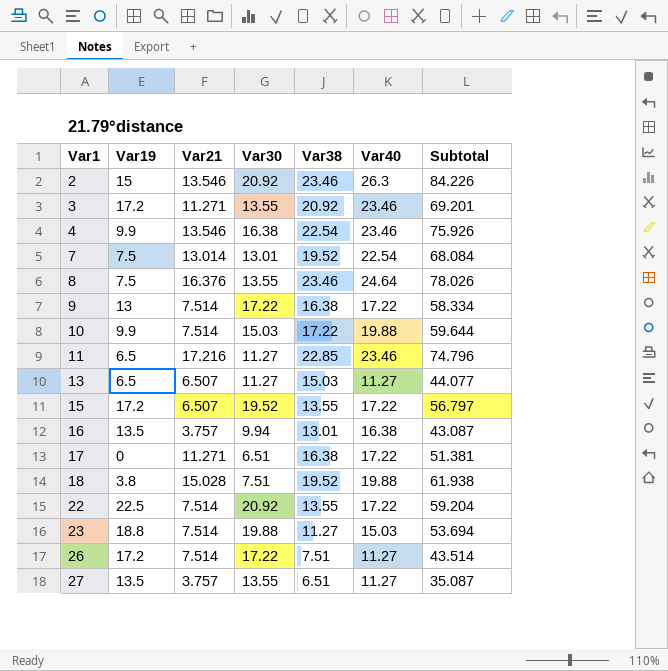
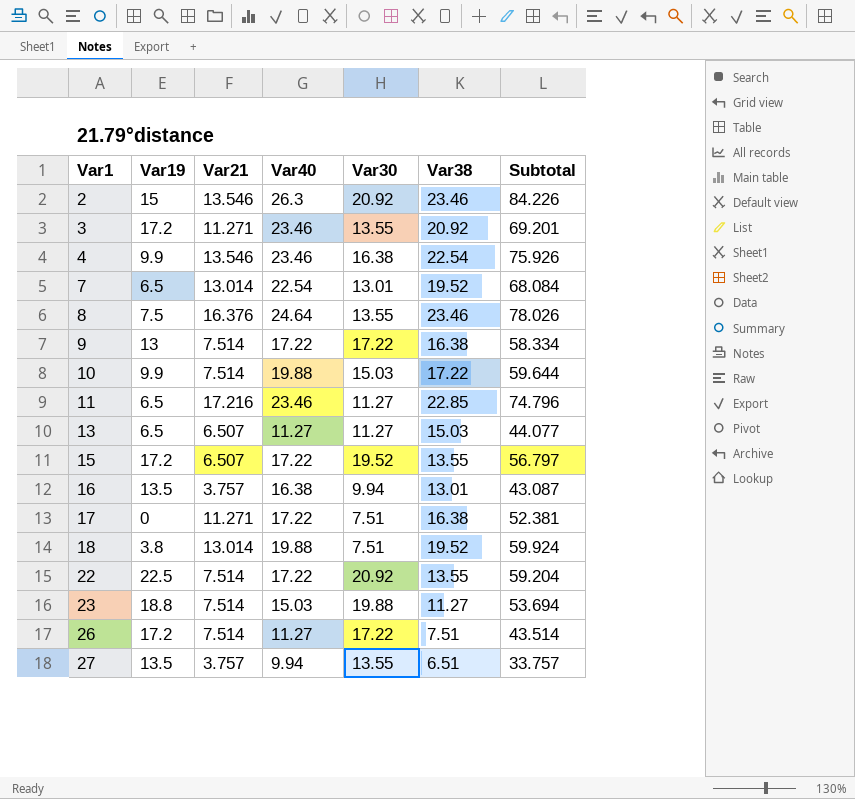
column Var40 | position: 6 -> 4
7 | Var19: 7.5 -> 6.5
17 | Var30: 6.51 -> 7.51
17 | Subtotal: 51.381 -> 52.381
18 | Var21: 15.028 -> 13.014
18 | Subtotal: 61.938 -> 59.924
27 | Var40: 11.27 -> 9.94
27 | Subtotal: 35.087 -> 33.757

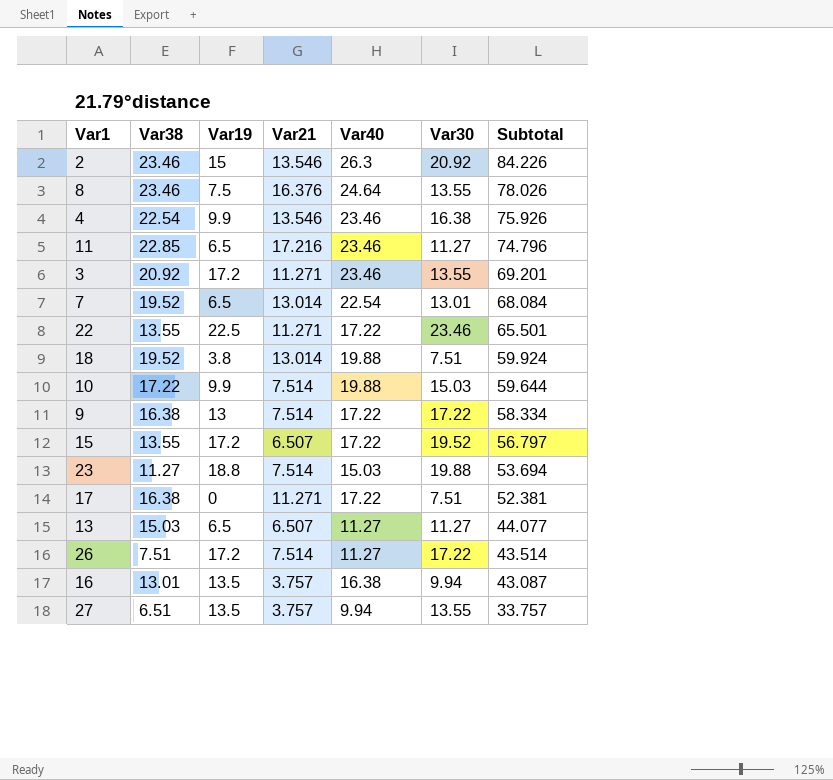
row order: Var1 ascending -> Subtotal descending
column Var38 | position: 6 -> 2
22 | Var21: 7.514 -> 11.271
22 | Var30: 20.92 -> 23.46
22 | Subtotal: 59.204 -> 65.501

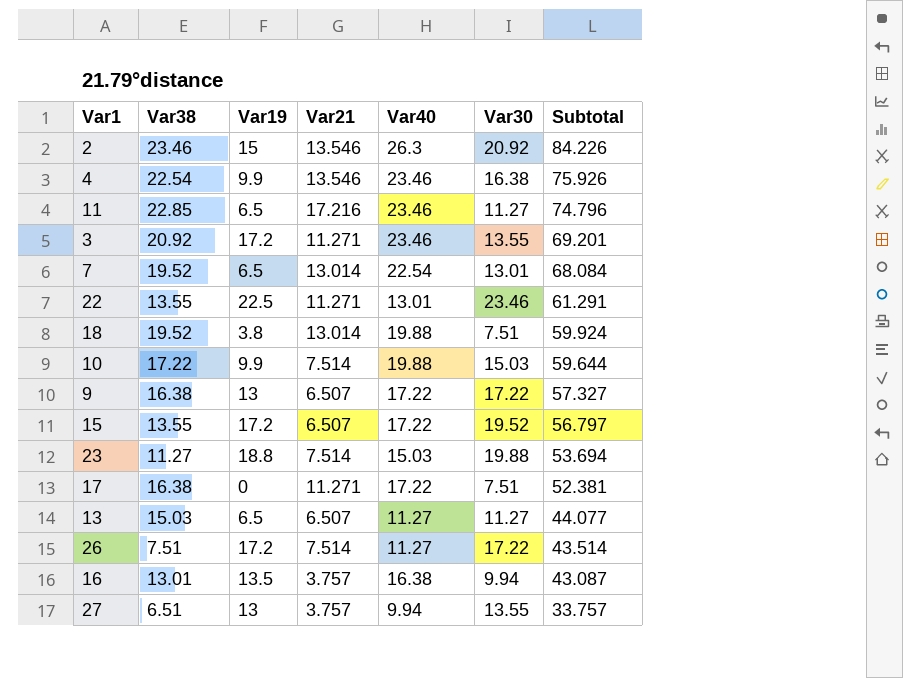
row 8: 23.46 | 7.5 | 16.376 | 24.64 | 13.55 | 78.026 -> none
22 | Var40: 17.22 -> 13.01
22 | Subtotal: 65.501 -> 61.291
9 | Var21: 7.514 -> 6.507
9 | Subtotal: 58.334 -> 57.327
27 | Var19: 13.5 -> 13

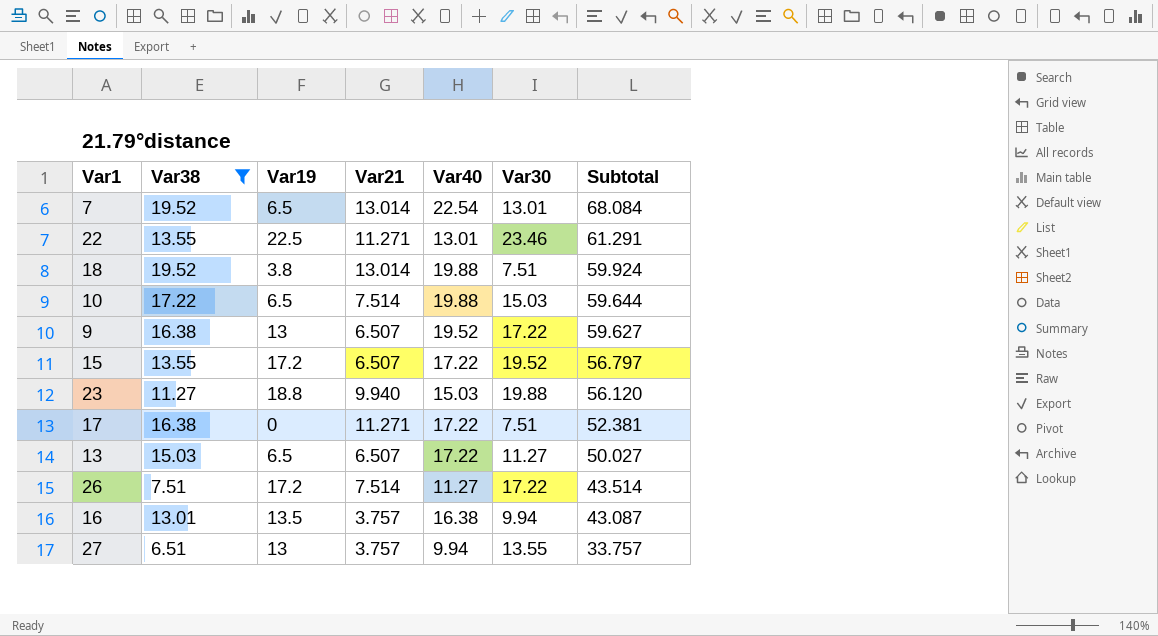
filter: none -> Var38 <= 19.52
10 | Var19: 9.9 -> 6.5
9 | Var40: 17.22 -> 19.52
9 | Subtotal: 57.327 -> 59.627
23 | Var21: 7.514 -> 9.940
23 | Subtotal: 53.694 -> 56.120
13 | Var40: 11.27 -> 17.22
13 | Subtotal: 44.077 -> 50.027

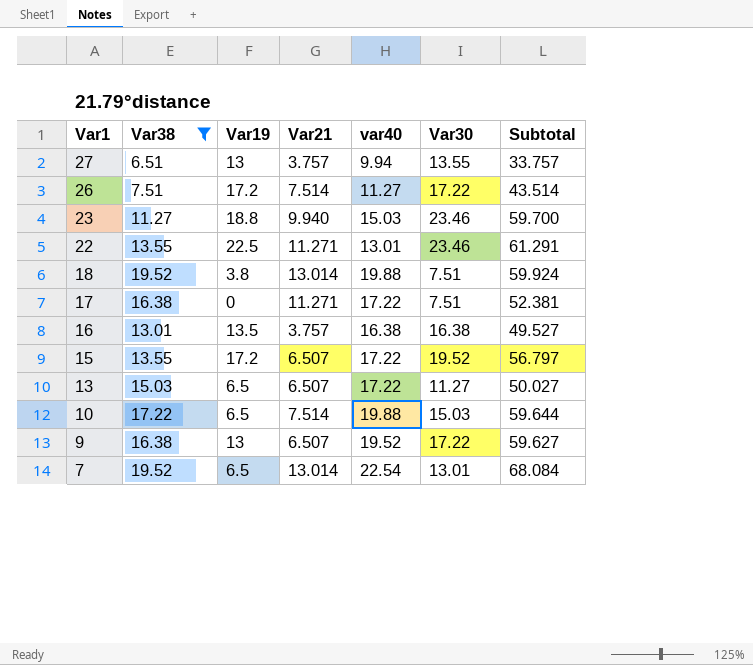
row order: Subtotal descending -> Var1 descending
column name: Var40 -> var40
23 | Var30: 19.88 -> 23.46
23 | Subtotal: 56.120 -> 59.700
16 | Var30: 9.94 -> 16.38
16 | Subtotal: 43.087 -> 49.527

